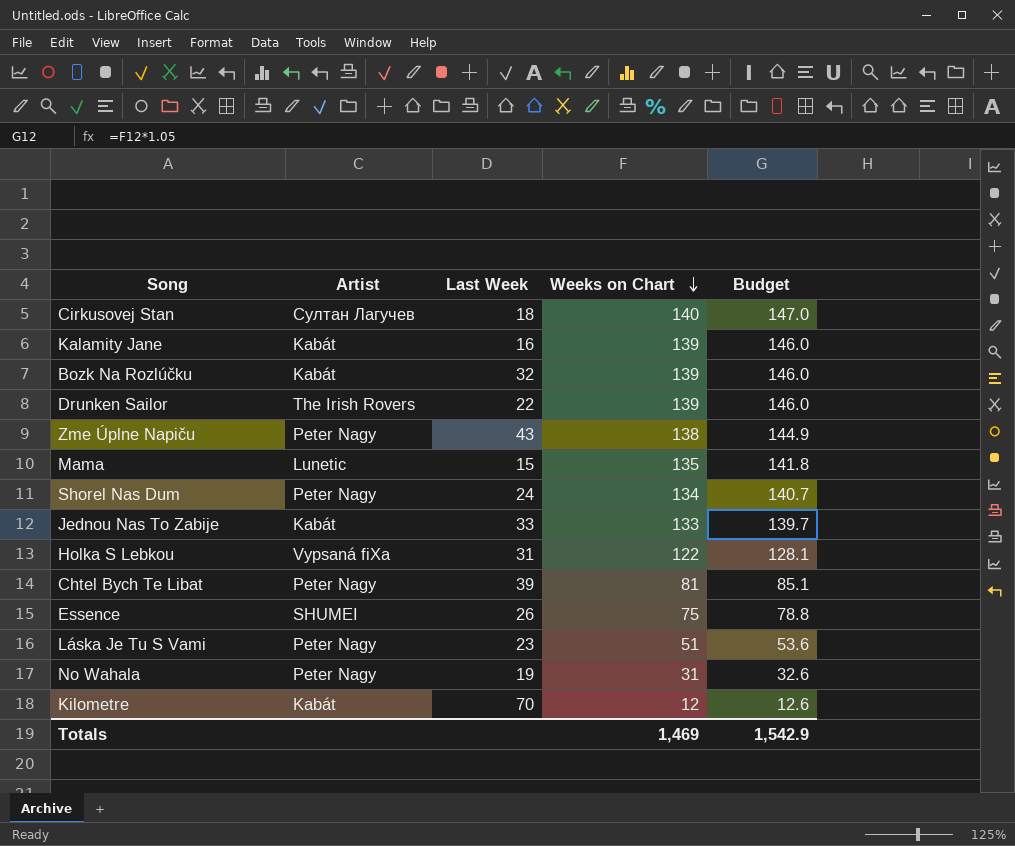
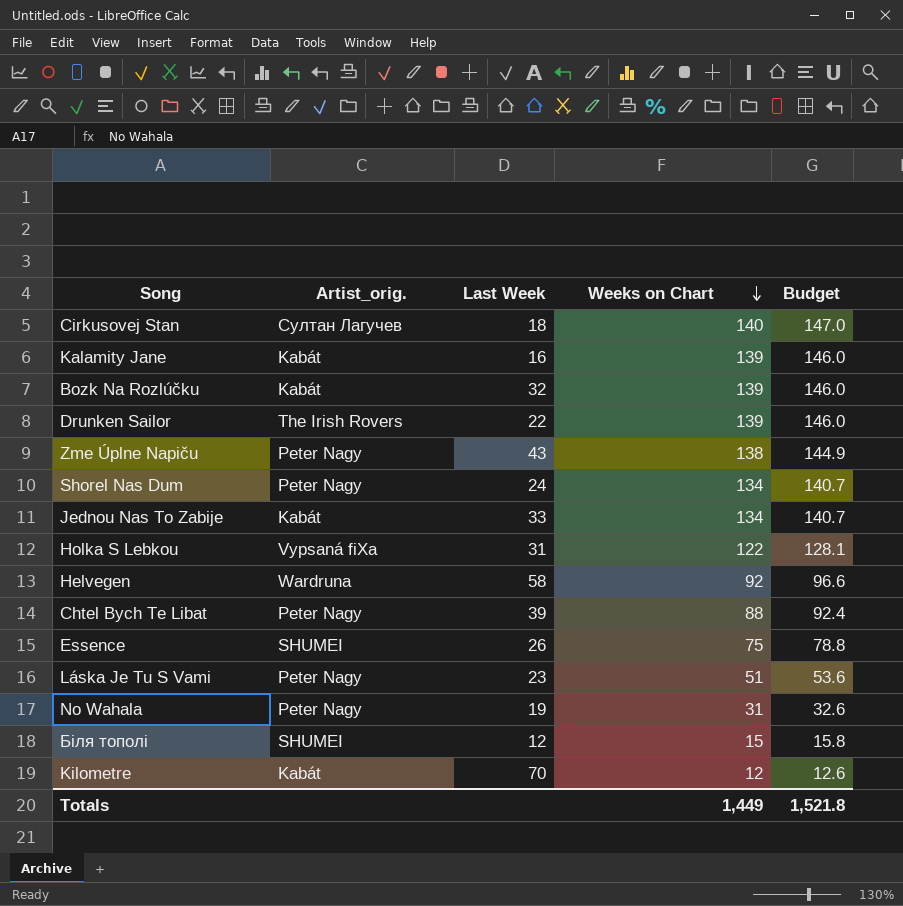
column name: Artist -> Artist_orig.
row Mama: Lunetic | 15 | 135 | 141.8 -> none
Jednou Nas To Zabije | Weeks on Chart: 133 -> 134
Jednou Nas To Zabije | Budget: 139.7 -> 140.7
row Helvegen: none -> Wardruna | 58 | 92 | 96.6
Chtel Bych Te Libat | Weeks on Chart: 81 -> 88
Chtel Bych Te Libat | Budget: 85.1 -> 92.4
row Біля тополі: none -> SHUMEI | 12 | 15 | 15.8
Totals | Weeks on Chart: 1,469 -> 1,449
Totals | Budget: 1,542.9 -> 1,521.8

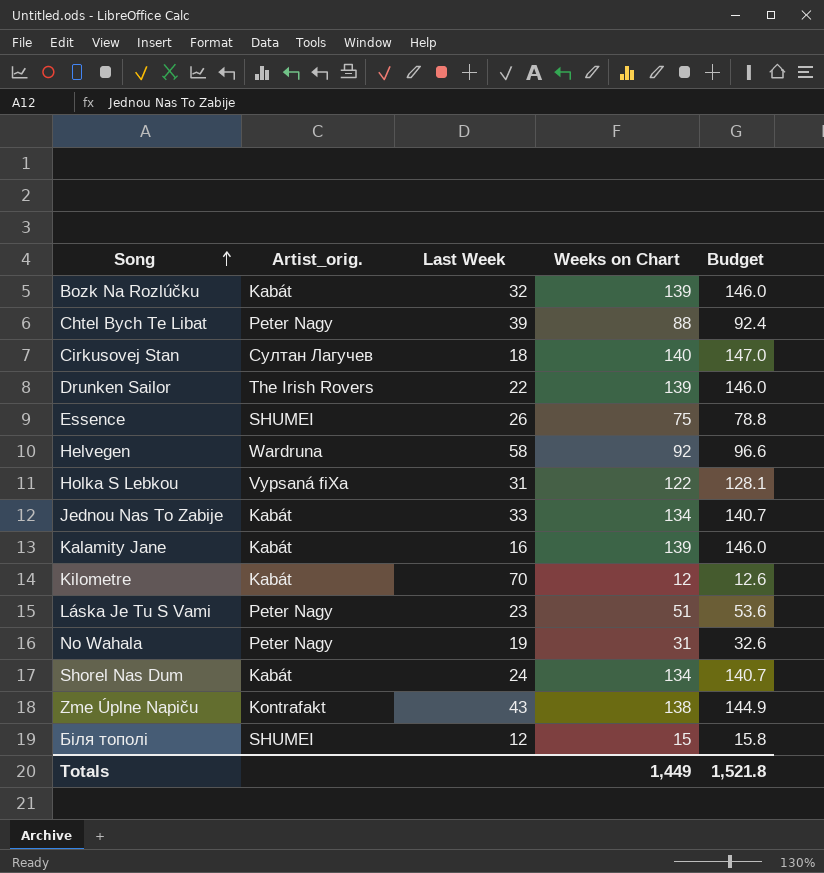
row order: Weeks on Chart descending -> Song ascending
Shorel Nas Dum | Artist_orig.: Peter Nagy -> Kabát
Zme Úplne Napiču | Artist_orig.: Peter Nagy -> Kontrafakt

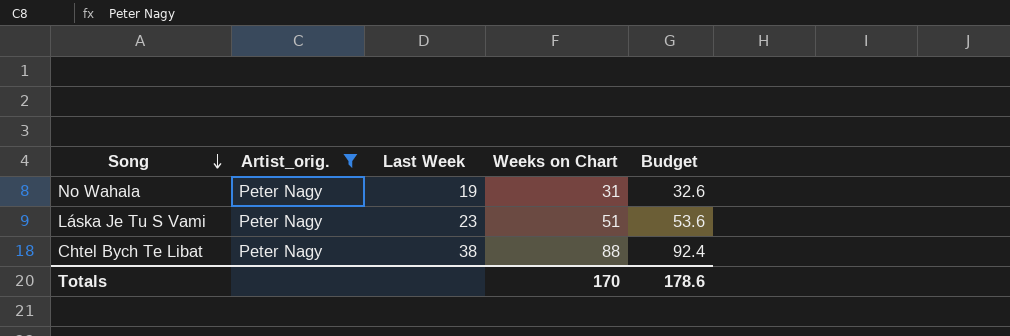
filter: none -> Artist_orig. = Peter Nagy
row order: Song ascending -> Song descending
Chtel Bych Te Libat | Last Week: 39 -> 38
Totals | Weeks on Chart: 1,449 -> 170
Totals | Budget: 1,521.8 -> 178.6

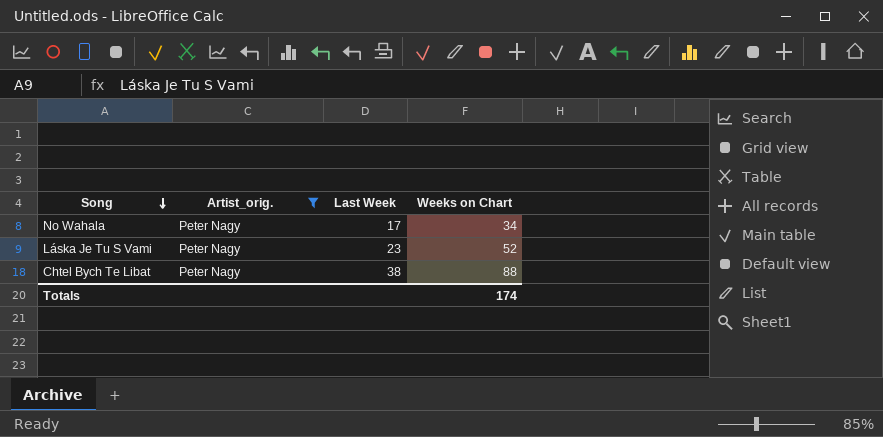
column Budget | formula: [Weeks on Chart] * 1.05 -> none
No Wahala | Last Week: 19 -> 17
No Wahala | Weeks on Chart: 31 -> 34
Láska Je Tu S Vami | Weeks on Chart: 51 -> 52
Totals | Weeks on Chart: 170 -> 174

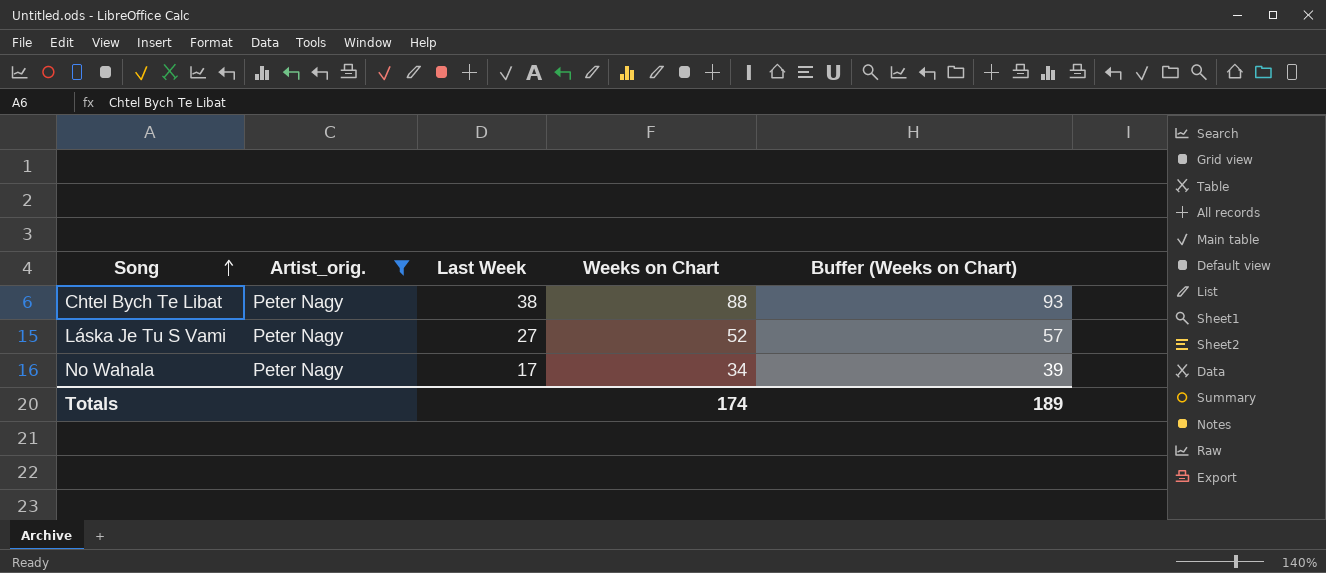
row order: Song descending -> Song ascending
column Buffer (Weeks on Chart) | formula: none -> [Weeks on Chart] + 5
Láska Je Tu S Vami | Last Week: 23 -> 27

